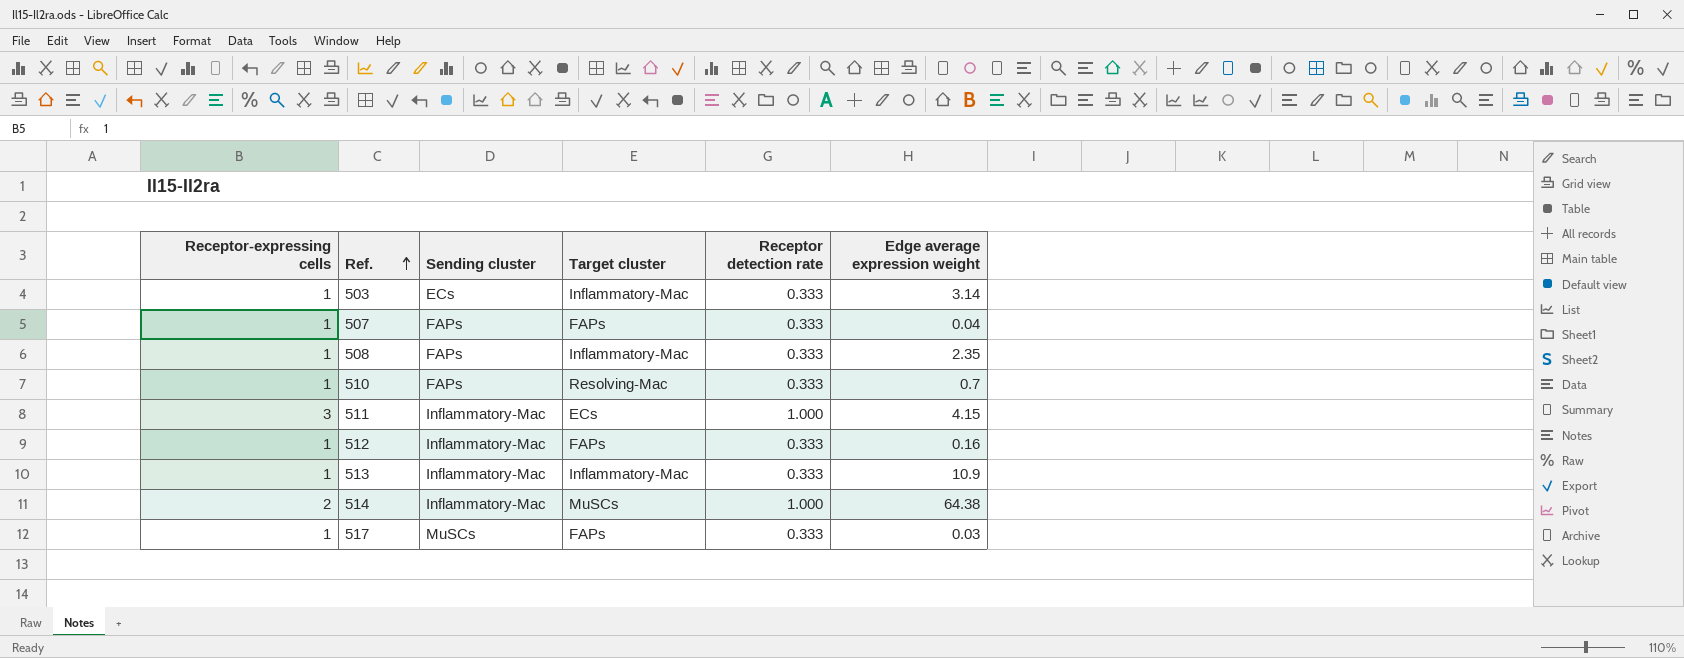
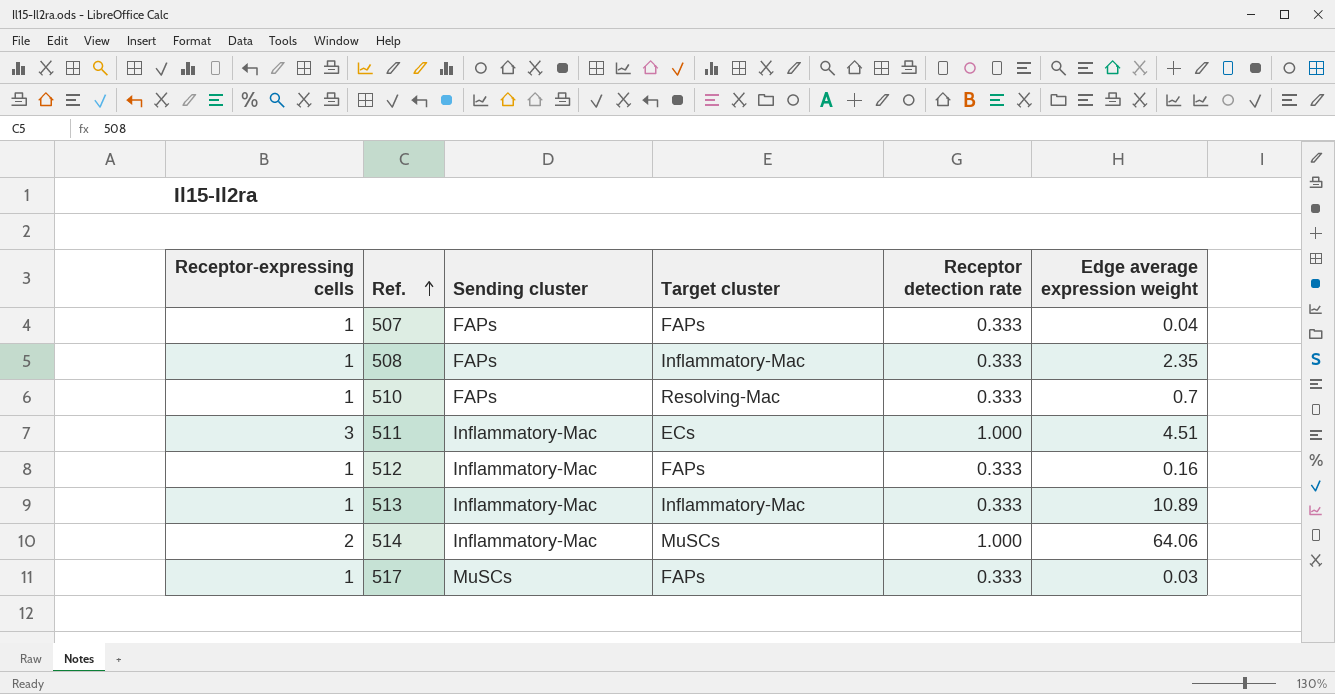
row 503: 1 | ECs | Inflammatory-Mac | 0.333 | 3.14 -> none
511 | Edge average expression weight: 4.15 -> 4.51
513 | Edge average expression weight: 10.9 -> 10.89
514 | Edge average expression weight: 64.38 -> 64.06

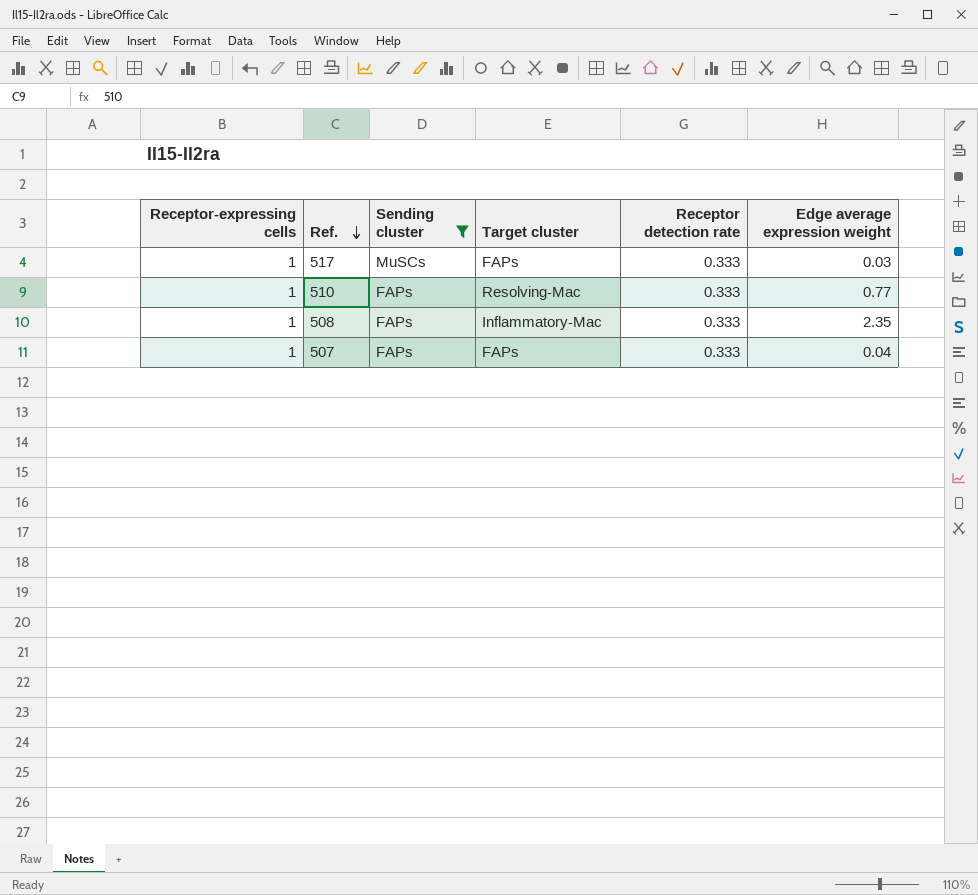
filter: none -> Sending cluster != Inflammatory-Mac
row order: Ref. ascending -> Ref. descending
510 | Edge average expression weight: 0.7 -> 0.77

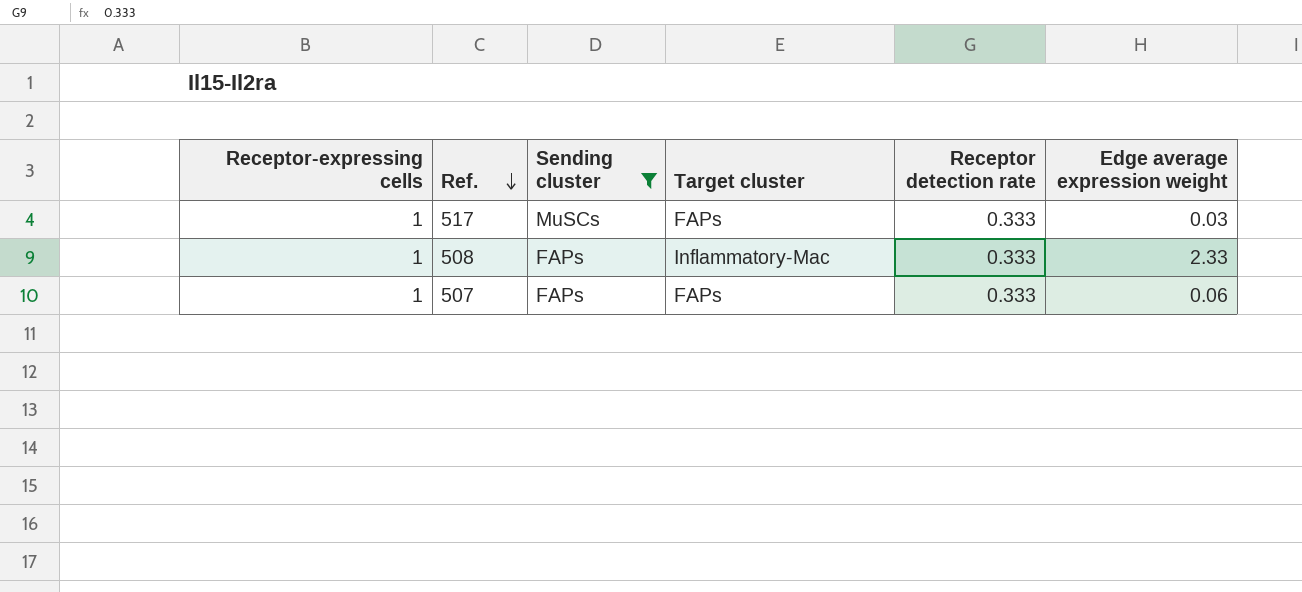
row 510: 1 | FAPs | Resolving-Mac | 0.333 | 0.77 -> none
508 | Edge average expression weight: 2.35 -> 2.33
507 | Edge average expression weight: 0.04 -> 0.06

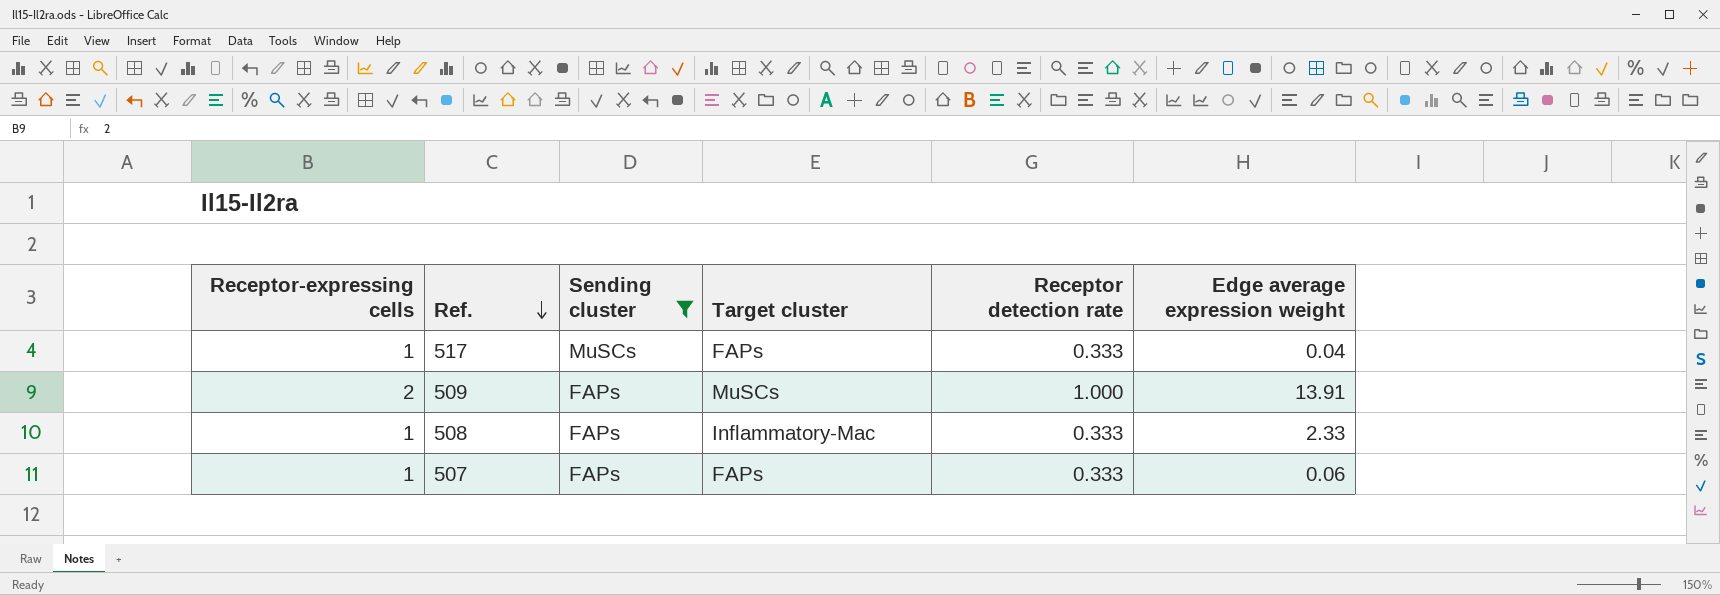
517 | Edge average expression weight: 0.03 -> 0.04
row 509: none -> 2 | FAPs | MuSCs | 1.000 | 13.91

